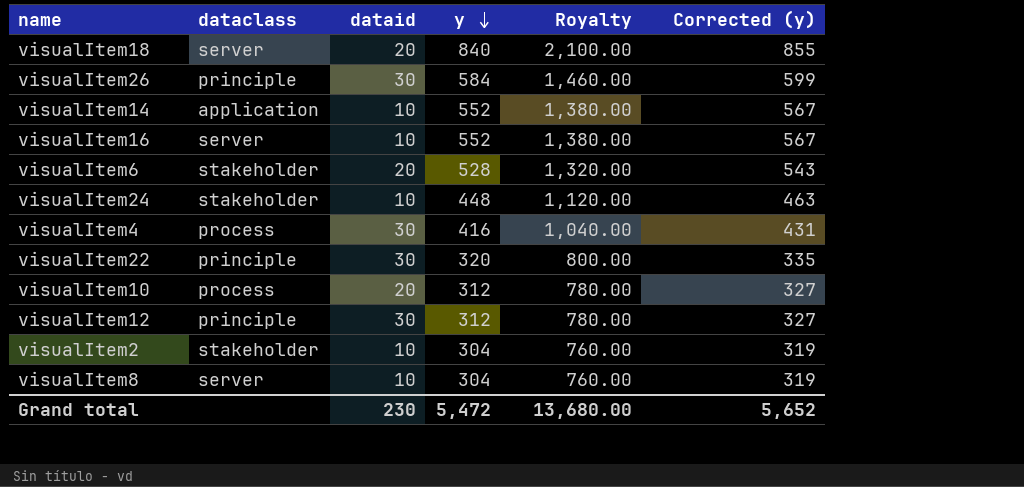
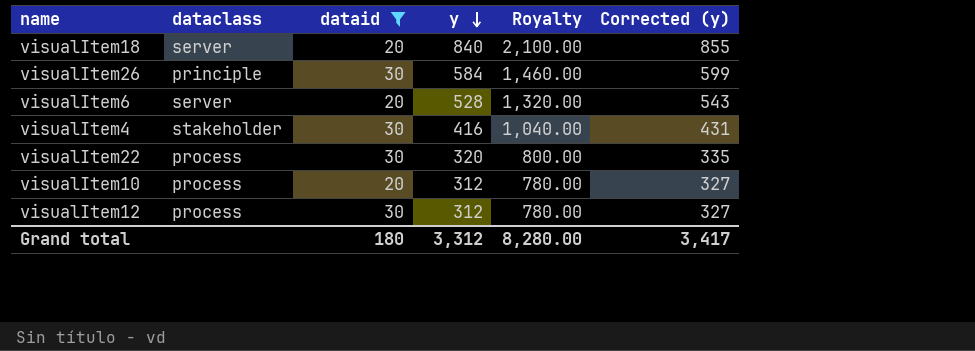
filter: none -> dataid != 10
visualItem6 | dataclass: stakeholder -> server
visualItem4 | dataclass: process -> stakeholder
visualItem22 | dataclass: principle -> process
visualItem12 | dataclass: principle -> process
Grand total | dataid: 230 -> 180
Grand total | y: 5,472 -> 3,312
Grand total | Royalty: 13,680.00 -> 8,280.00
Grand total | Corrected (y): 5,652 -> 3,417

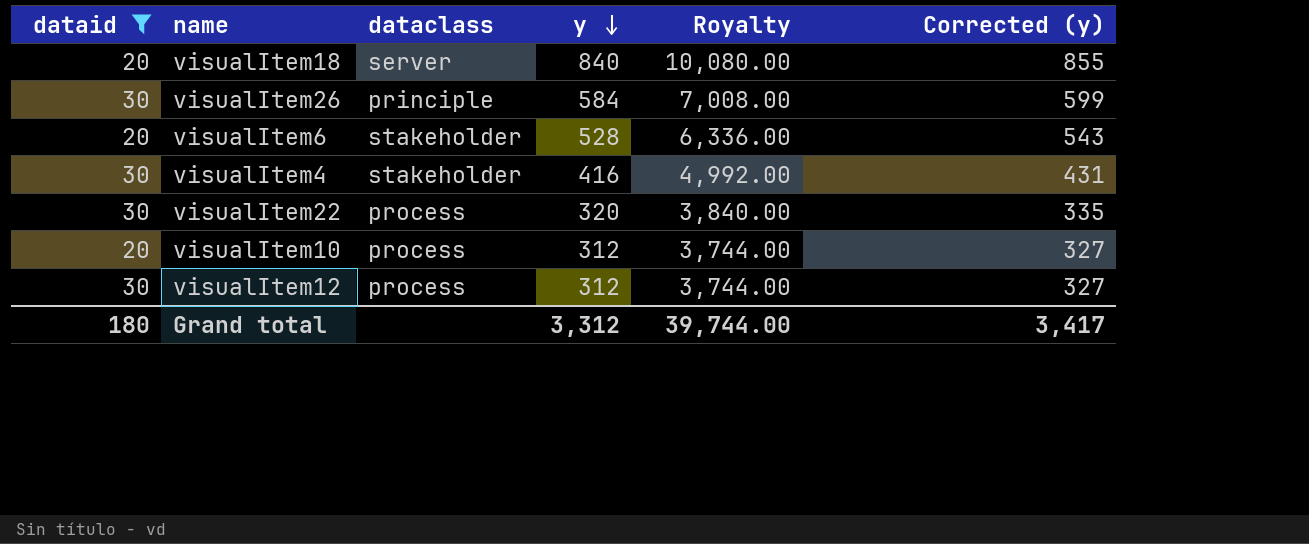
column dataid | position: 3 -> 1
column Royalty | formula: [y] * 2.5 -> [y] * 12
visualItem6 | dataclass: server -> stakeholder
Grand total | Royalty: 8,280.00 -> 39,744.00

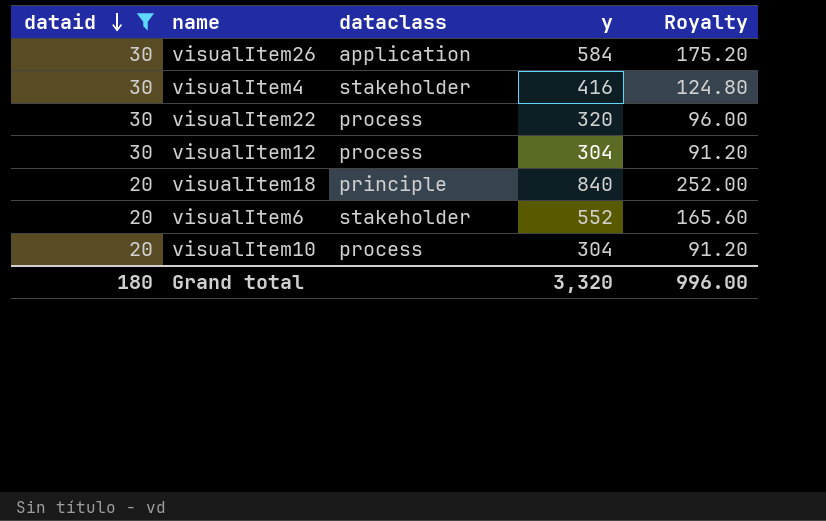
row order: y descending -> dataid descending
column Corrected (y) | formula: [y] + 15 -> none
column Royalty | formula: [y] * 12 -> [y] * 0.3
visualItem26 | dataclass: principle -> application
visualItem12 | y: 312 -> 304
visualItem18 | dataclass: server -> principle
visualItem6 | y: 528 -> 552
visualItem10 | y: 312 -> 304
Grand total | y: 3,312 -> 3,320
Grand total | Royalty: 39,744.00 -> 996.00

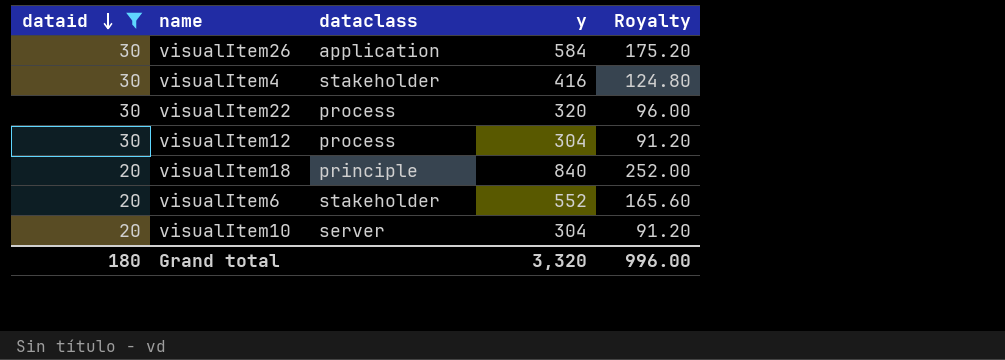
visualItem10 | dataclass: process -> server

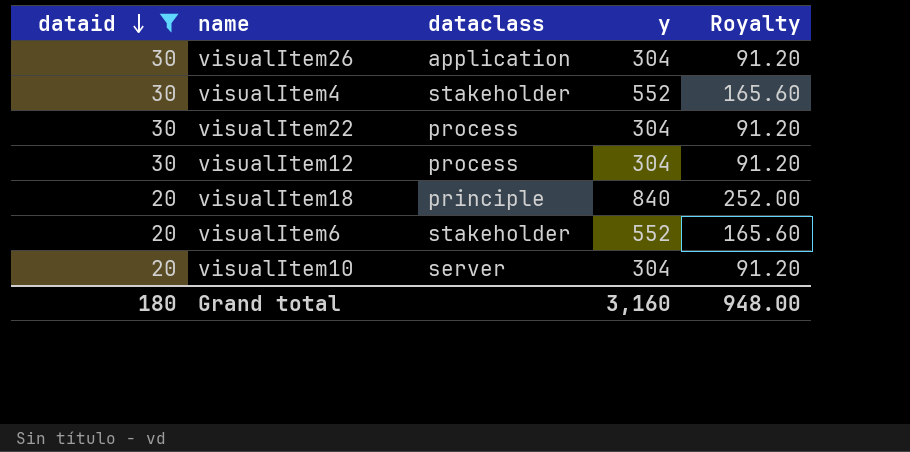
visualItem26 | y: 584 -> 304
visualItem26 | Royalty: 175.20 -> 91.20
visualItem4 | y: 416 -> 552
visualItem4 | Royalty: 124.80 -> 165.60
visualItem22 | y: 320 -> 304
visualItem22 | Royalty: 96.00 -> 91.20
Grand total | y: 3,320 -> 3,160
Grand total | Royalty: 996.00 -> 948.00

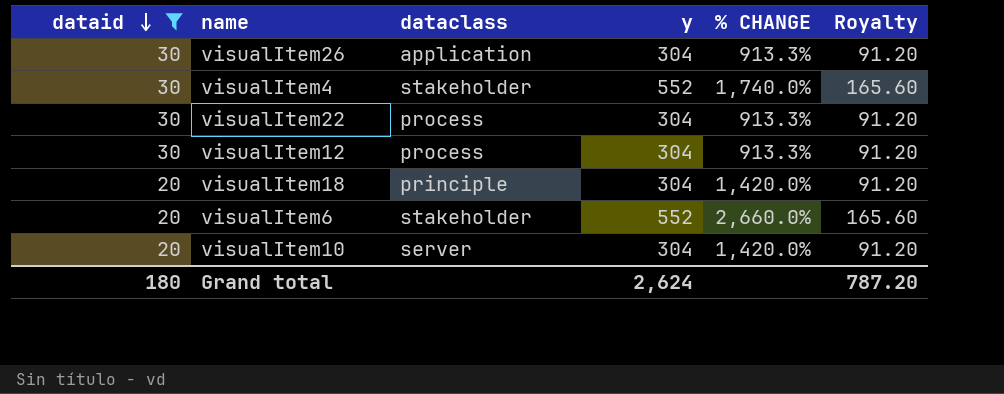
column % CHANGE | formula: none -> ([y] - [dataid]) / [dataid]
visualItem18 | y: 840 -> 304
visualItem18 | Royalty: 252.00 -> 91.20
Grand total | y: 3,160 -> 2,624
Grand total | Royalty: 948.00 -> 787.20

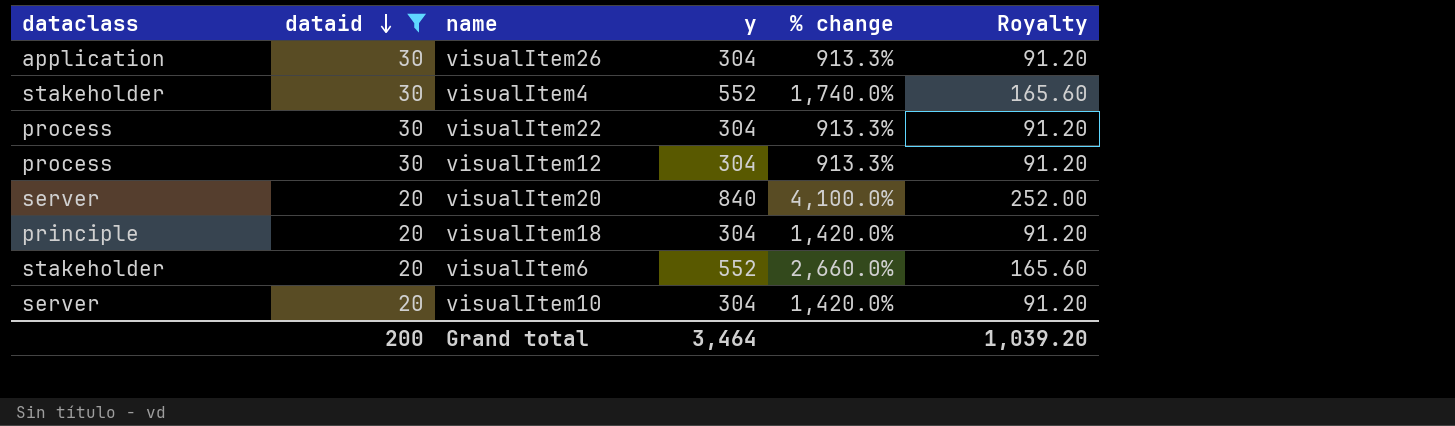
column dataclass | position: 3 -> 1
column name: % CHANGE -> % change
row visualItem20: none -> server | 20 | 840 | 4,100.0% | 252.00
Grand total | dataid: 180 -> 200
Grand total | y: 2,624 -> 3,464
Grand total | Royalty: 787.20 -> 1,039.20

